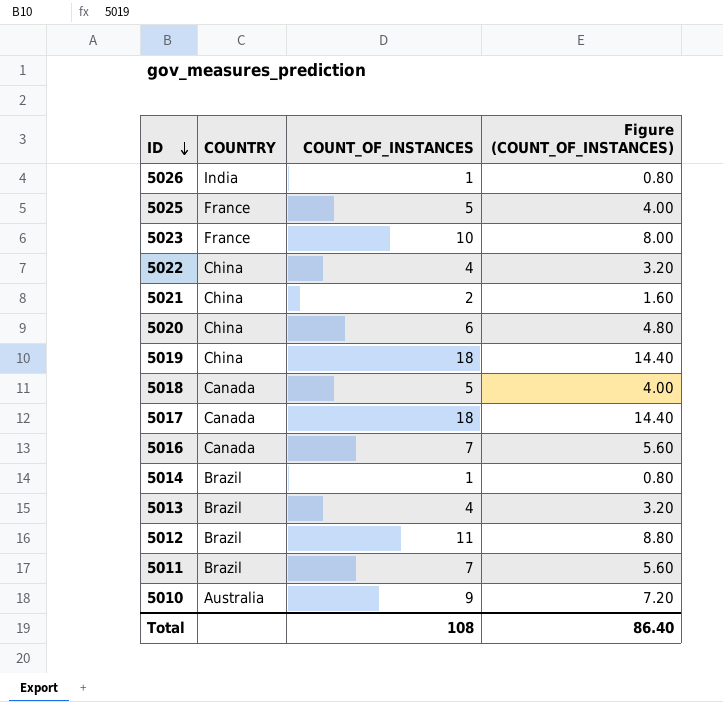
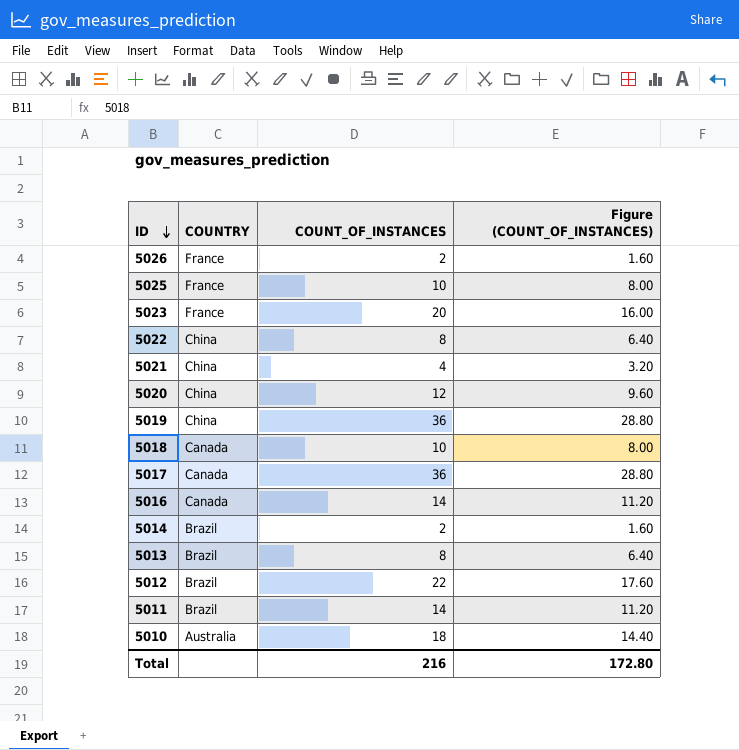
5026 | COUNTRY: India -> France
5026 | COUNT_OF_INSTANCES: 1 -> 2
5026 | Figure (COUNT_OF_INSTANCES): 0.80 -> 1.60
5025 | COUNT_OF_INSTANCES: 5 -> 10
5025 | Figure (COUNT_OF_INSTANCES): 4.00 -> 8.00
5023 | COUNT_OF_INSTANCES: 10 -> 20
5023 | Figure (COUNT_OF_INSTANCES): 8.00 -> 16.00
5022 | COUNT_OF_INSTANCES: 4 -> 8
5022 | Figure (COUNT_OF_INSTANCES): 3.20 -> 6.40
5021 | COUNT_OF_INSTANCES: 2 -> 4
5021 | Figure (COUNT_OF_INSTANCES): 1.60 -> 3.20
5020 | COUNT_OF_INSTANCES: 6 -> 12
5020 | Figure (COUNT_OF_INSTANCES): 4.80 -> 9.60
5019 | COUNT_OF_INSTANCES: 18 -> 36
5019 | Figure (COUNT_OF_INSTANCES): 14.40 -> 28.80
5018 | COUNT_OF_INSTANCES: 5 -> 10
5018 | Figure (COUNT_OF_INSTANCES): 4.00 -> 8.00
5017 | COUNT_OF_INSTANCES: 18 -> 36
5017 | Figure (COUNT_OF_INSTANCES): 14.40 -> 28.80
5016 | COUNT_OF_INSTANCES: 7 -> 14
5016 | Figure (COUNT_OF_INSTANCES): 5.60 -> 11.20
5014 | COUNT_OF_INSTANCES: 1 -> 2
5014 | Figure (COUNT_OF_INSTANCES): 0.80 -> 1.60
5013 | COUNT_OF_INSTANCES: 4 -> 8
5013 | Figure (COUNT_OF_INSTANCES): 3.20 -> 6.40
5012 | COUNT_OF_INSTANCES: 11 -> 22
5012 | Figure (COUNT_OF_INSTANCES): 8.80 -> 17.60
5011 | COUNT_OF_INSTANCES: 7 -> 14
5011 | Figure (COUNT_OF_INSTANCES): 5.60 -> 11.20
5010 | COUNT_OF_INSTANCES: 9 -> 18
5010 | Figure (COUNT_OF_INSTANCES): 7.20 -> 14.40
Total | COUNT_OF_INSTANCES: 108 -> 216
Total | Figure (COUNT_OF_INSTANCES): 86.40 -> 172.80

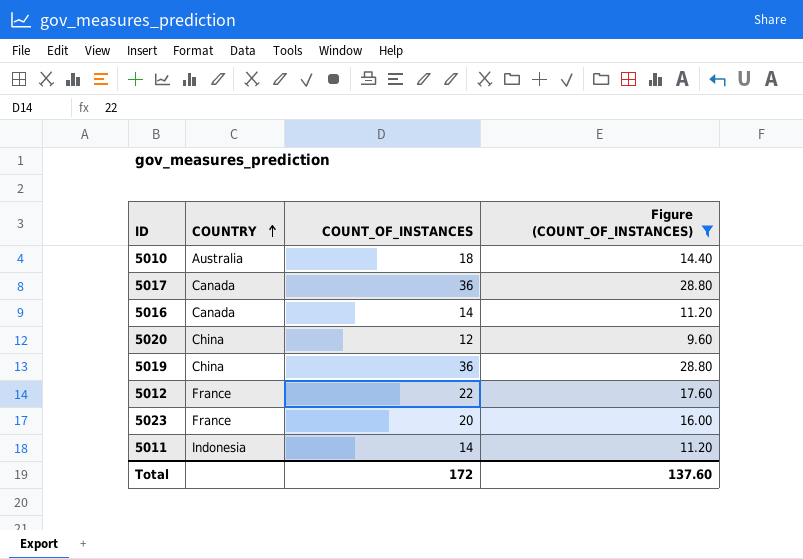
filter: none -> Figure (COUNT_OF_INSTANCES) >= 9.60
row order: ID descending -> COUNTRY ascending
5012 | COUNTRY: Brazil -> France
5011 | COUNTRY: Brazil -> Indonesia
Total | COUNT_OF_INSTANCES: 216 -> 172
Total | Figure (COUNT_OF_INSTANCES): 172.80 -> 137.60

